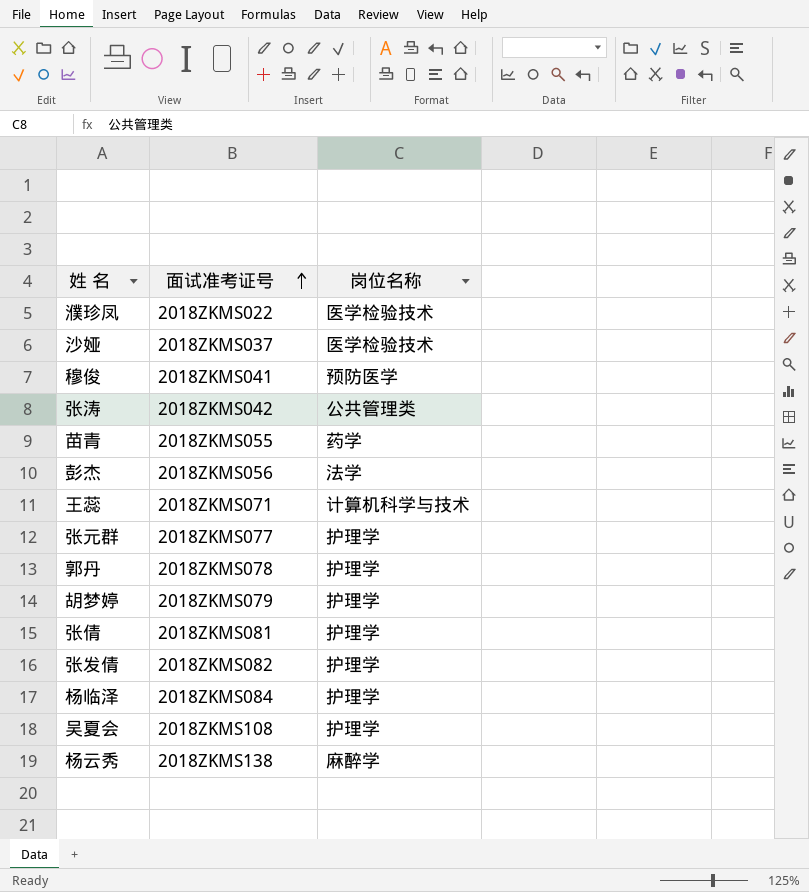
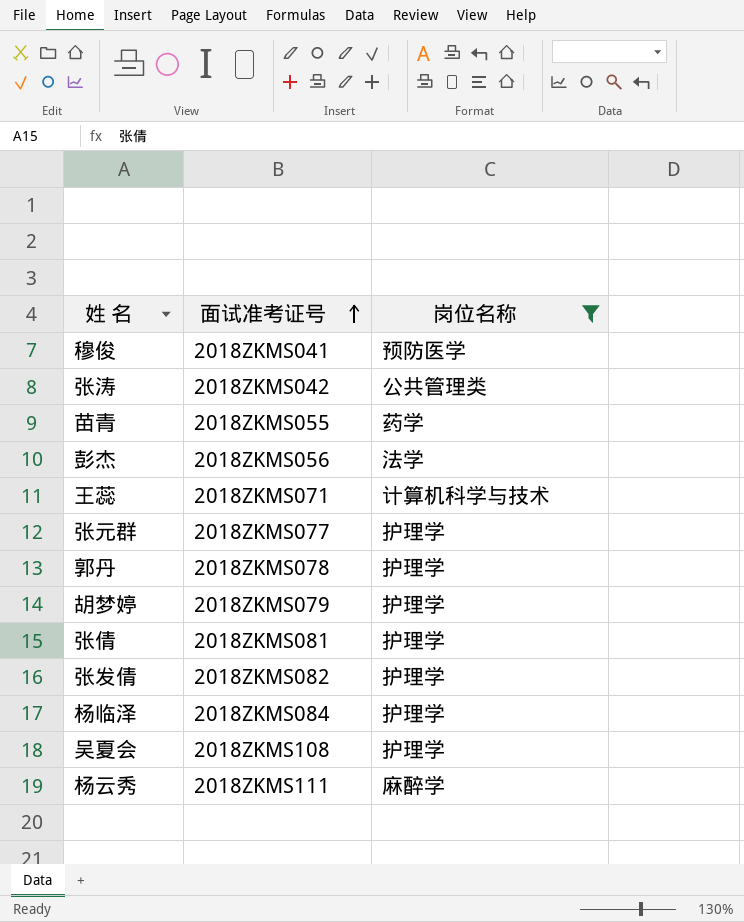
filter: none -> 岗位名称 != 医学检验技术
杨云秀 | 面试准考证号: 2018ZKMS138 -> 2018ZKMS111

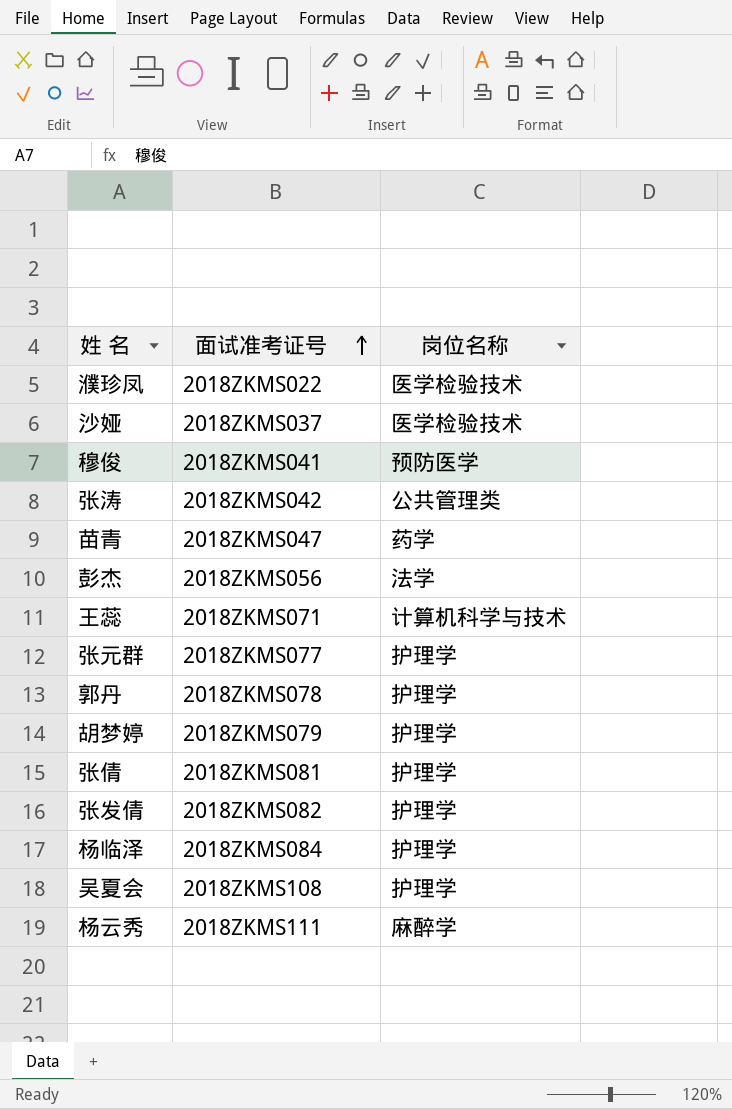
filter: 岗位名称 != 医学检验技术 -> none
苗青 | 面试准考证号: 2018ZKMS055 -> 2018ZKMS047

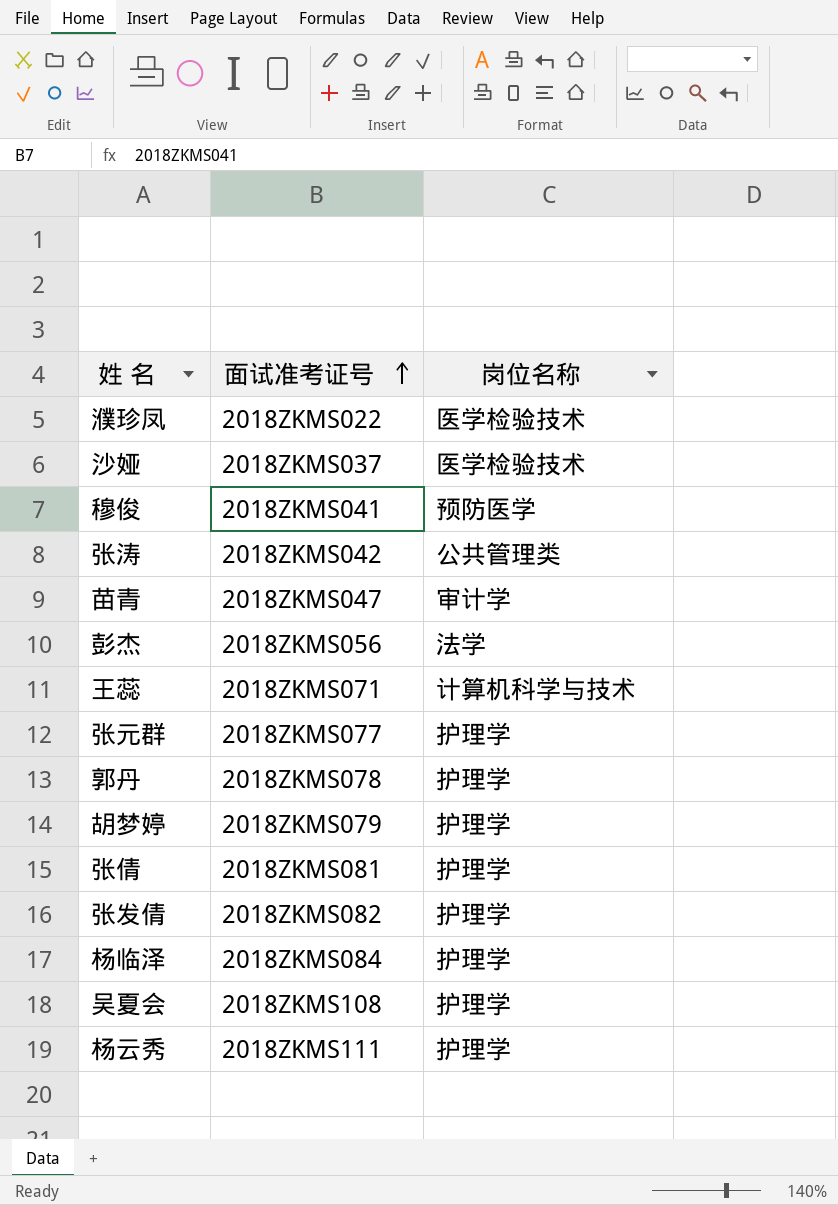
苗青 | 岗位名称: 药学 -> 审计学
杨云秀 | 岗位名称: 麻醉学 -> 护理学

